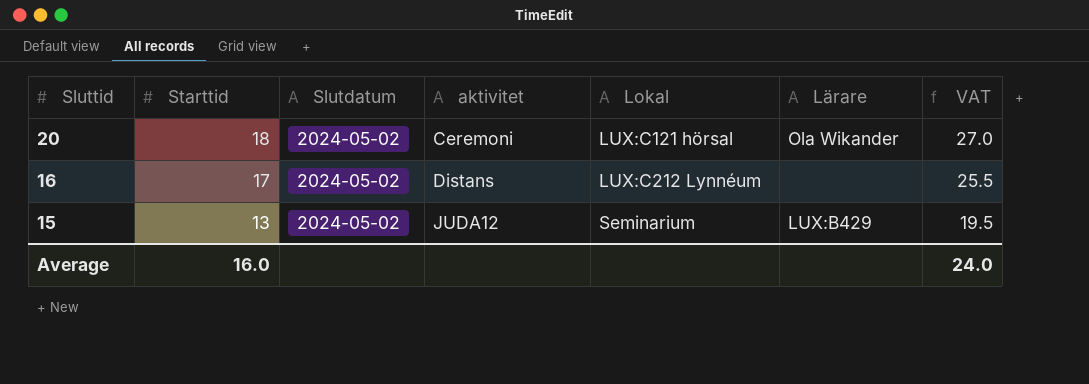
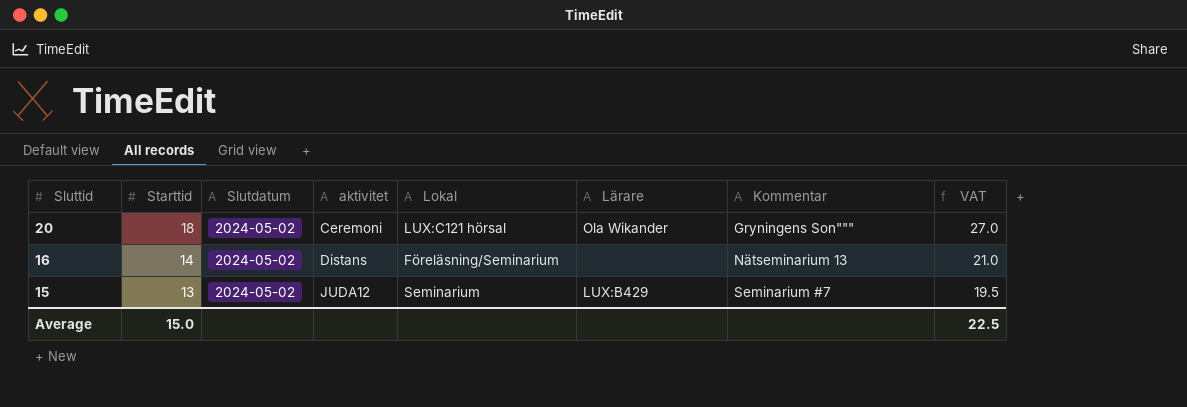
column Kommentar | position: none -> 7
16 | Starttid: 17 -> 14
16 | Lokal: LUX:C212 Lynnéum -> Föreläsning/Seminarium
16 | VAT: 25.5 -> 21.0
Average | Starttid: 16.0 -> 15.0
Average | VAT: 24.0 -> 22.5

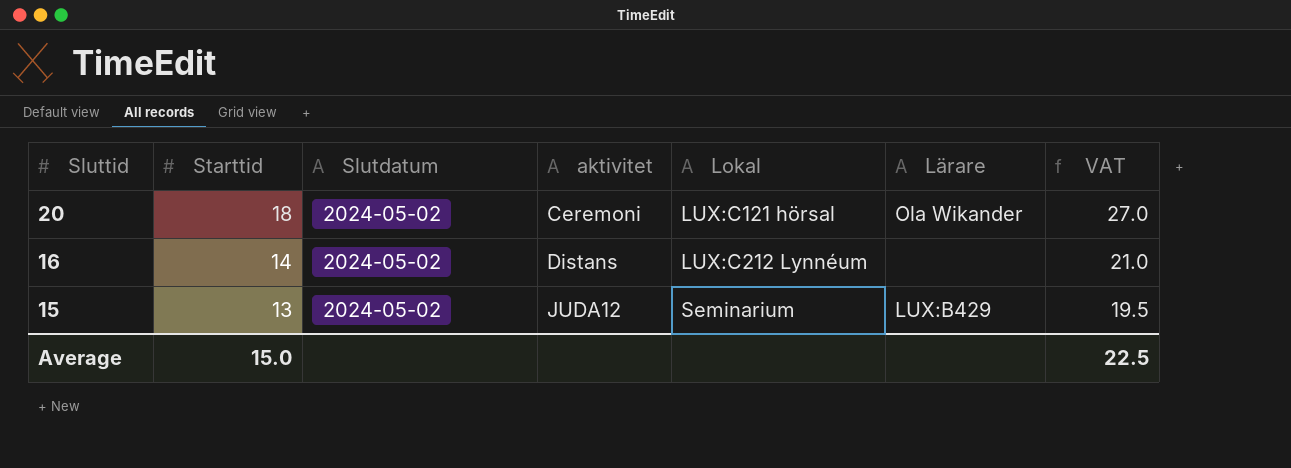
column Kommentar | position: 7 -> none
16 | Lokal: Föreläsning/Seminarium -> LUX:C212 Lynnéum

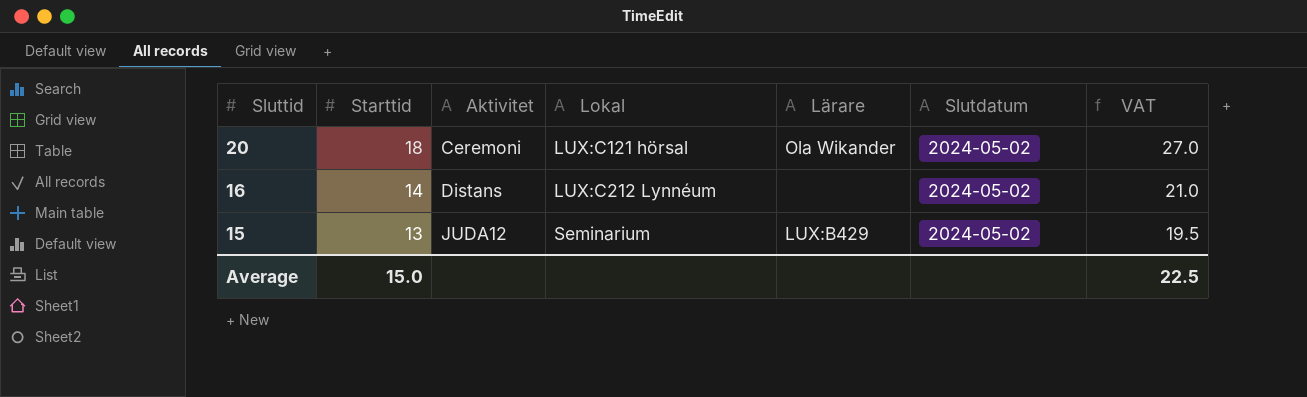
column name: aktivitet -> Aktivitet
column Slutdatum | position: 3 -> 6

